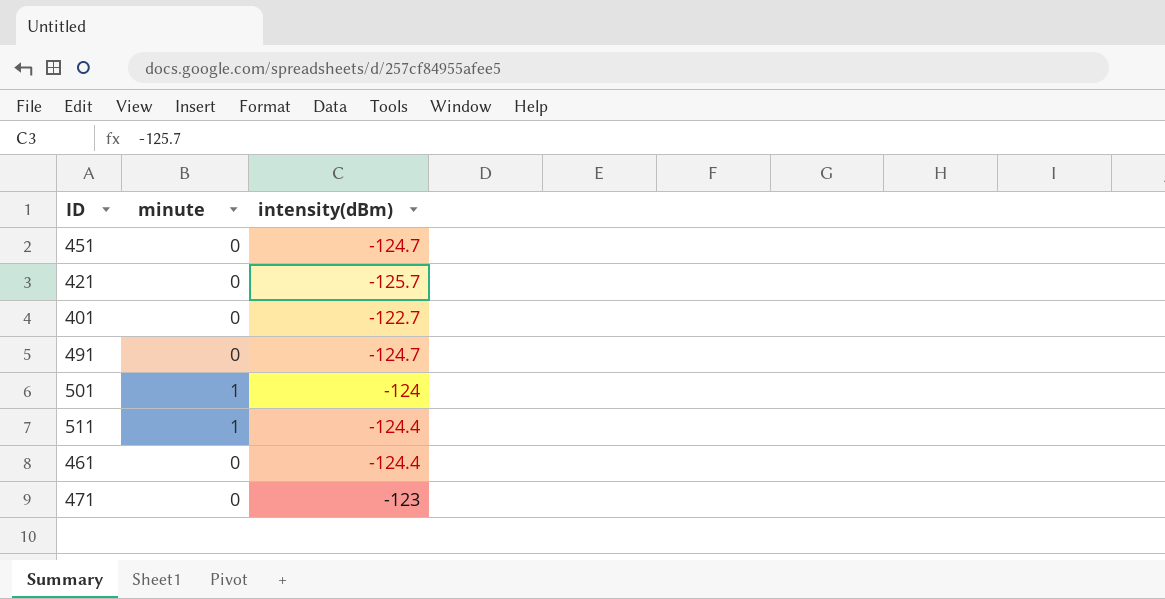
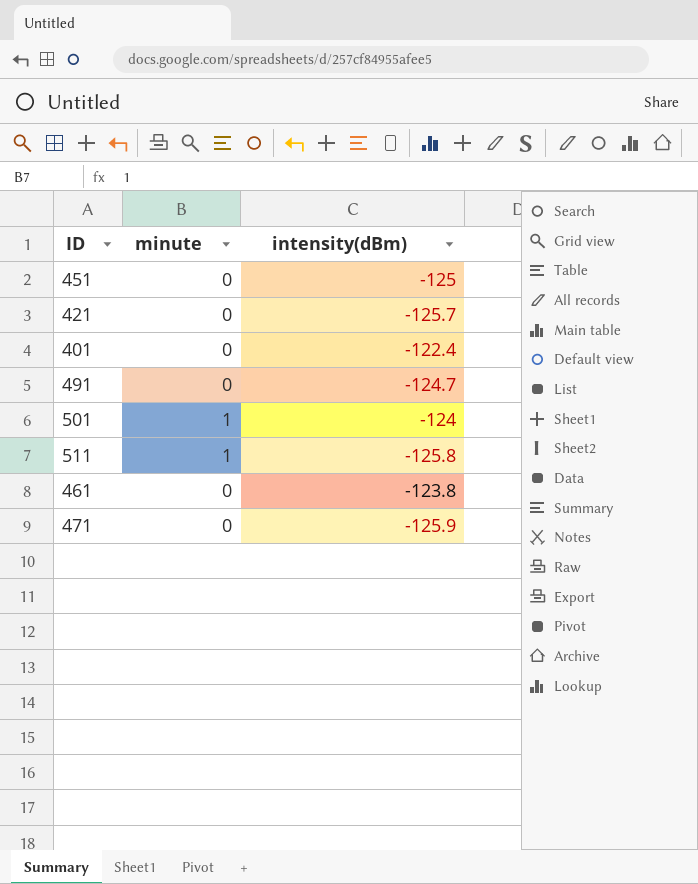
451 | intensity(dBm): -124.7 -> -125
401 | intensity(dBm): -122.7 -> -122.4
511 | intensity(dBm): -124.4 -> -125.8
461 | intensity(dBm): -124.4 -> -123.8
471 | intensity(dBm): -123 -> -125.9

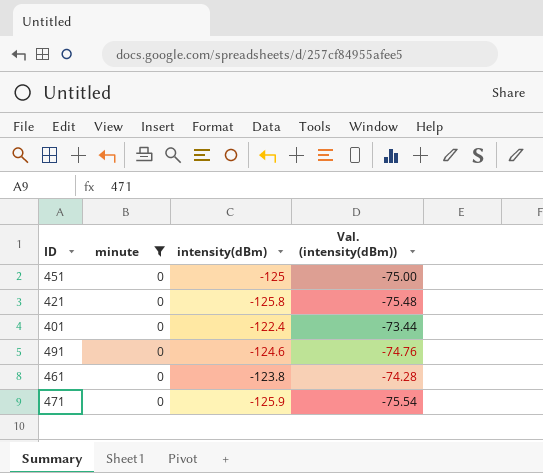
filter: none -> minute = 0
column Val. (intensity(dBm)) | formula: none -> [intensity(dBm)] * 0.6
421 | intensity(dBm): -125.7 -> -125.8
491 | intensity(dBm): -124.7 -> -124.6

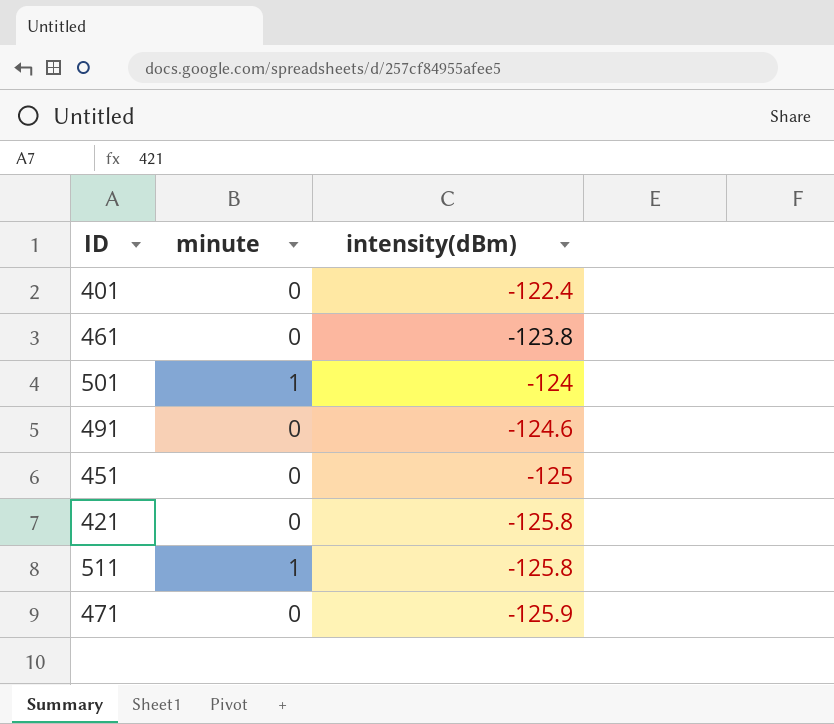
filter: minute = 0 -> none
row order: none -> intensity(dBm) descending
column Val. (intensity(dBm)) | formula: [intensity(dBm)] * 0.6 -> none

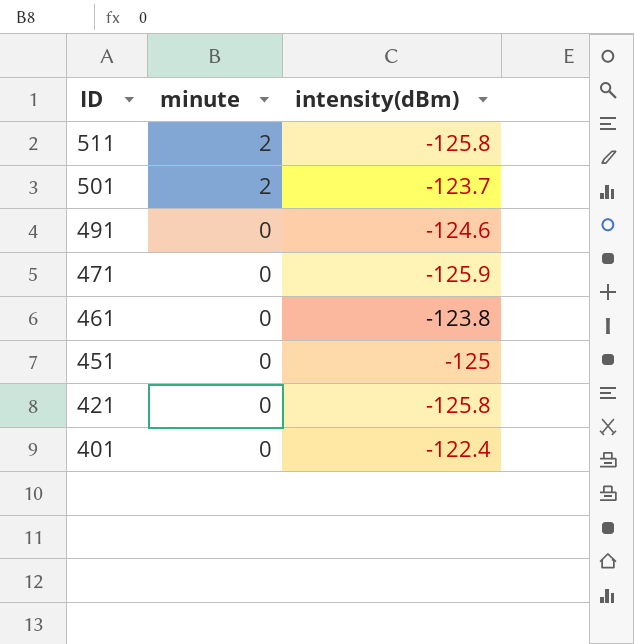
row order: intensity(dBm) descending -> ID descending
511 | minute: 1 -> 2
501 | minute: 1 -> 2
501 | intensity(dBm): -124 -> -123.7

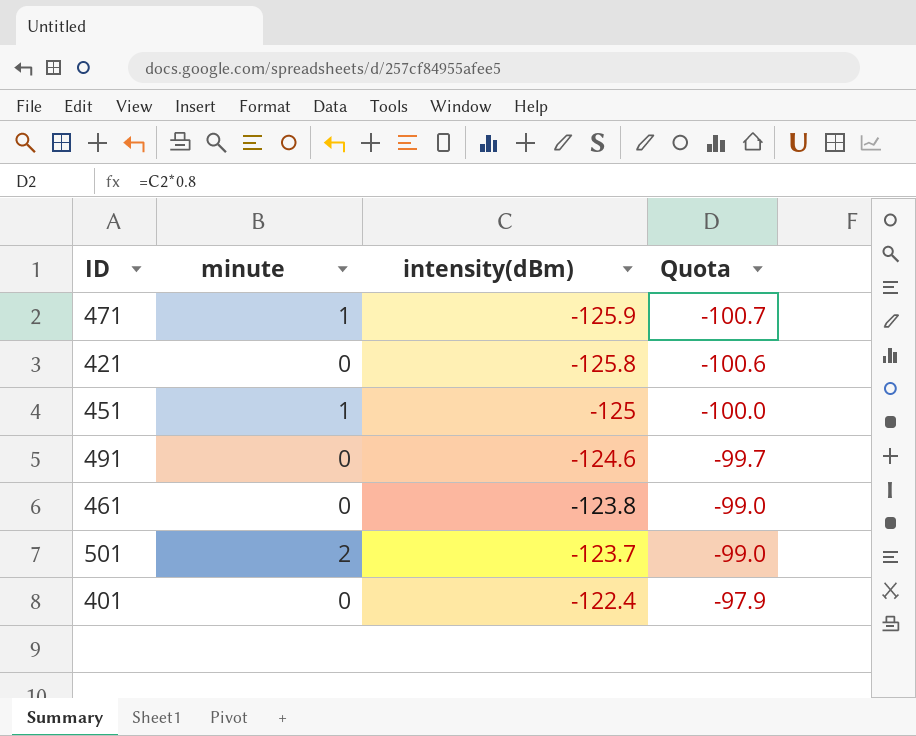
row order: ID descending -> intensity(dBm) ascending
column Quota | formula: none -> [intensity(dBm)] * 0.8
row 511: 2 | -125.8 -> none
471 | minute: 0 -> 1
451 | minute: 0 -> 1

